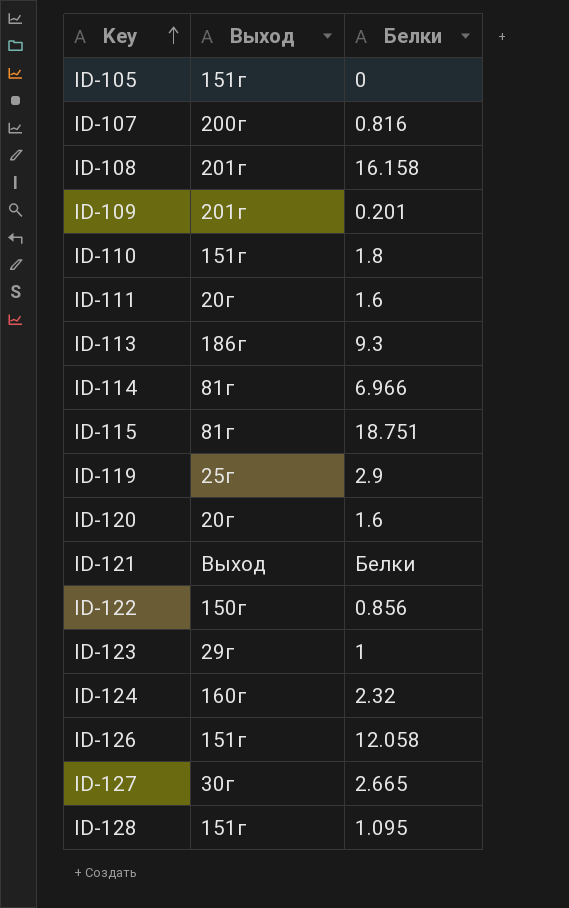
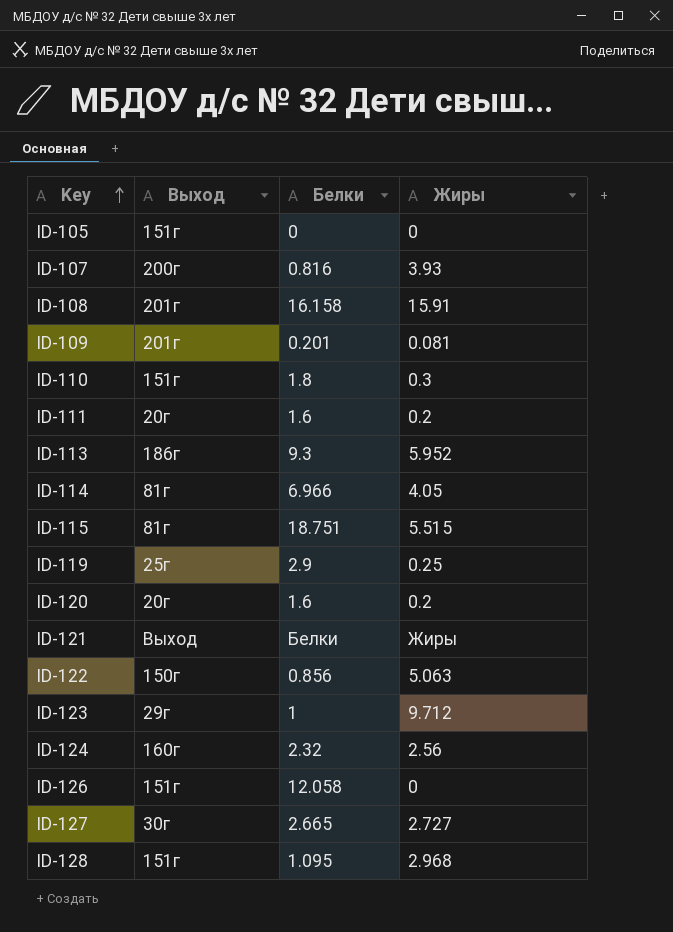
column Жиры | position: none -> 4

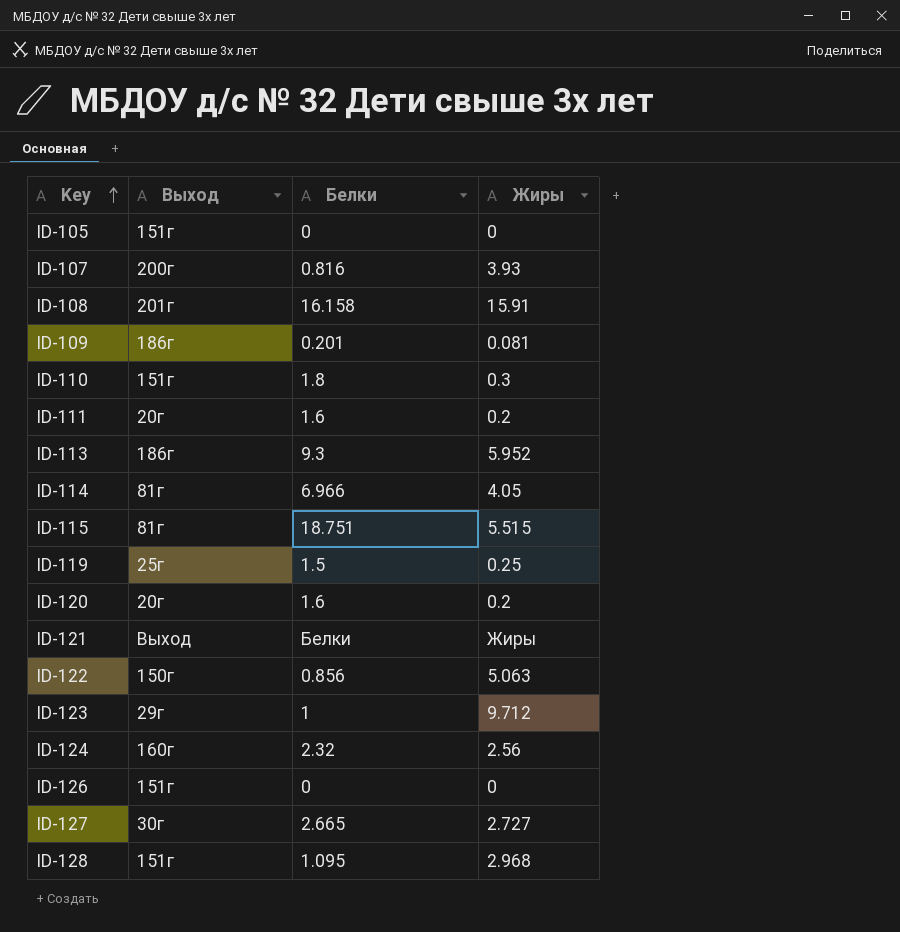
ID-109 | Выход: 201г -> 186г
ID-119 | Белки: 2.9 -> 1.5
ID-126 | Белки: 12.058 -> 0

